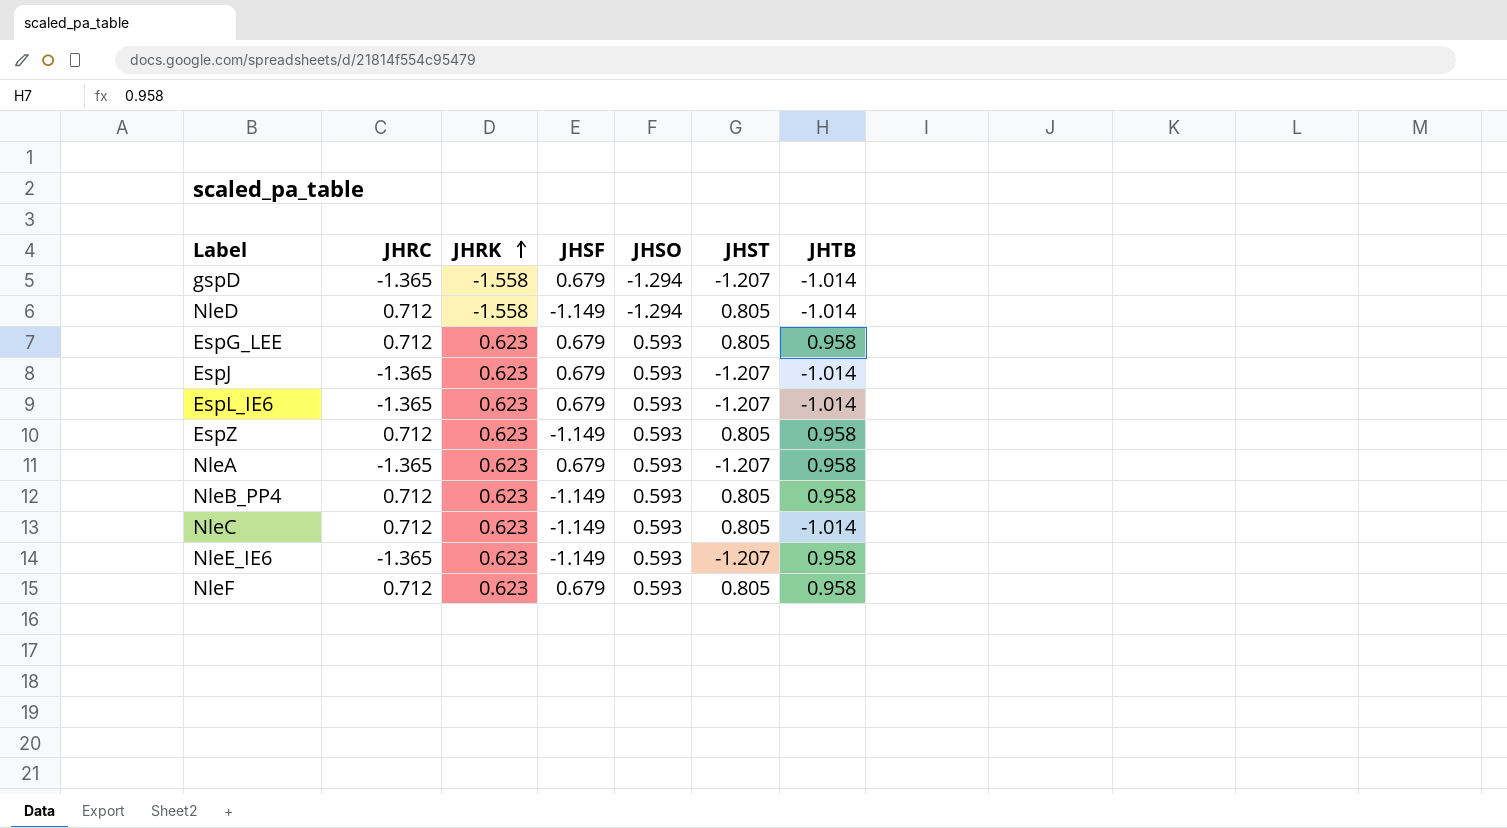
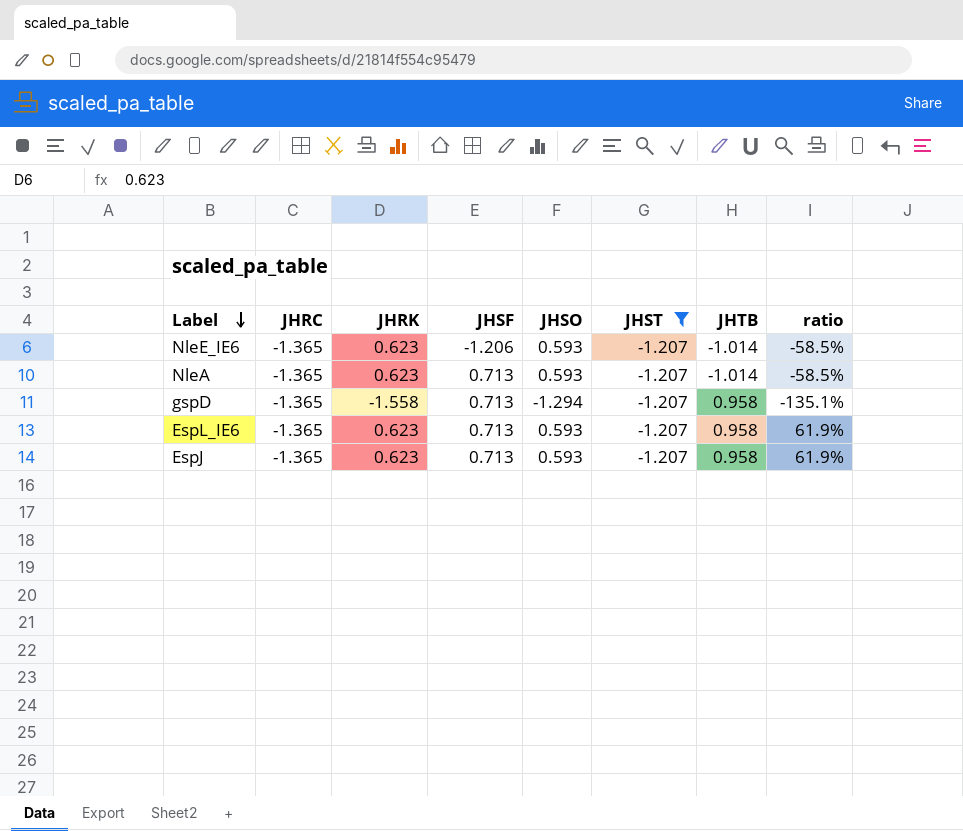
filter: none -> JHST = -1.207
row order: JHRK ascending -> Label descending
column ratio | formula: none -> [JHSO] / [JHTB]
NleE_IE6 | JHSF: -1.149 -> -1.206
NleE_IE6 | JHTB: 0.958 -> -1.014
NleA | JHSF: 0.679 -> 0.713
NleA | JHTB: 0.958 -> -1.014
gspD | JHSF: 0.679 -> 0.713
gspD | JHTB: -1.014 -> 0.958
EspL_IE6 | JHSF: 0.679 -> 0.713
EspL_IE6 | JHTB: -1.014 -> 0.958
EspJ | JHSF: 0.679 -> 0.713
EspJ | JHTB: -1.014 -> 0.958

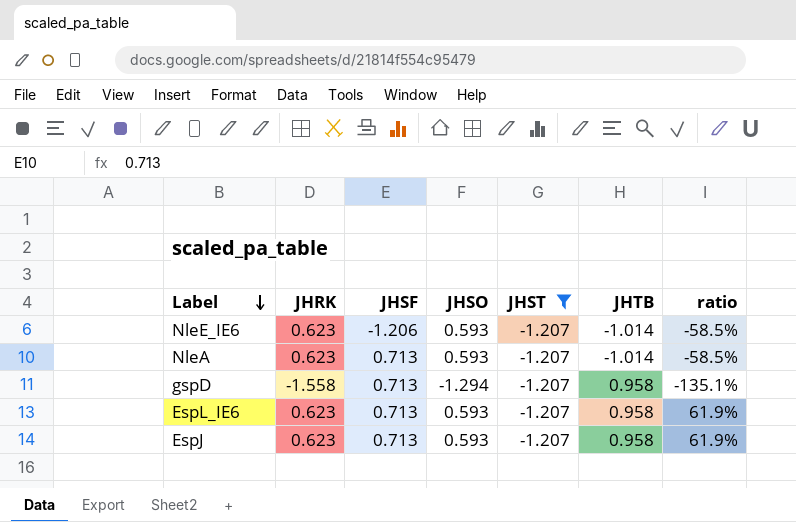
column JHRC | position: 2 -> none

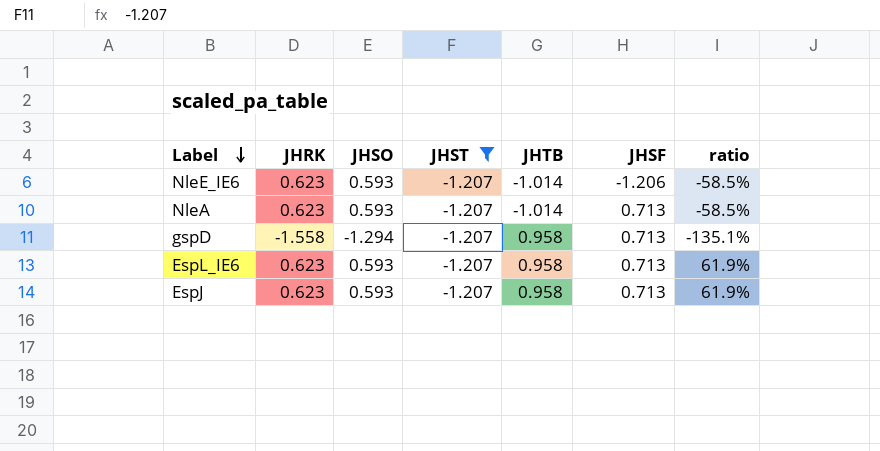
column JHSF | position: 3 -> 6

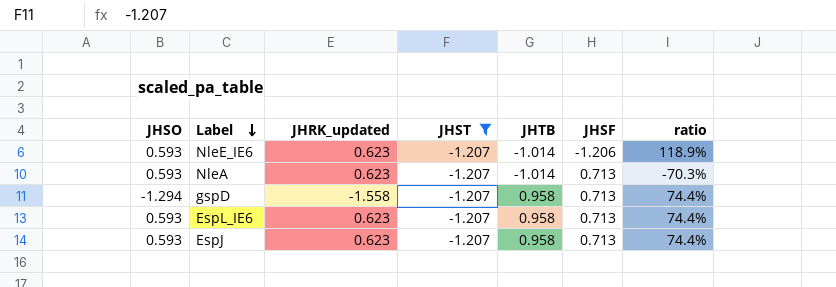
column JHSO | position: 3 -> 1
column name: JHRK -> JHRK_updated
column ratio | formula: [JHSO] / [JHTB] -> [JHSF] / [JHTB]

